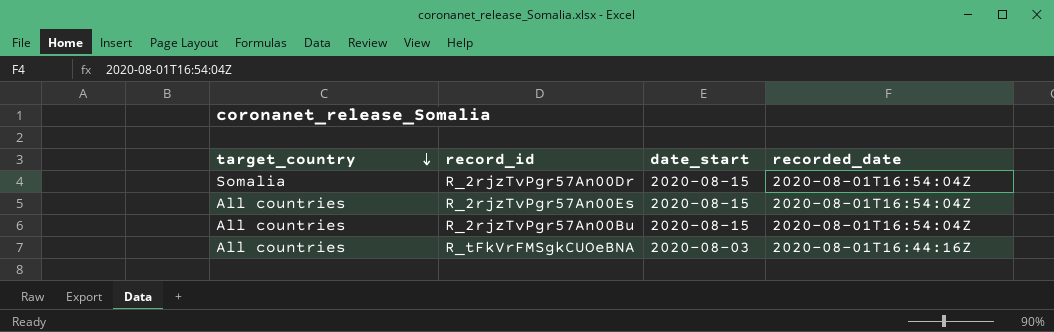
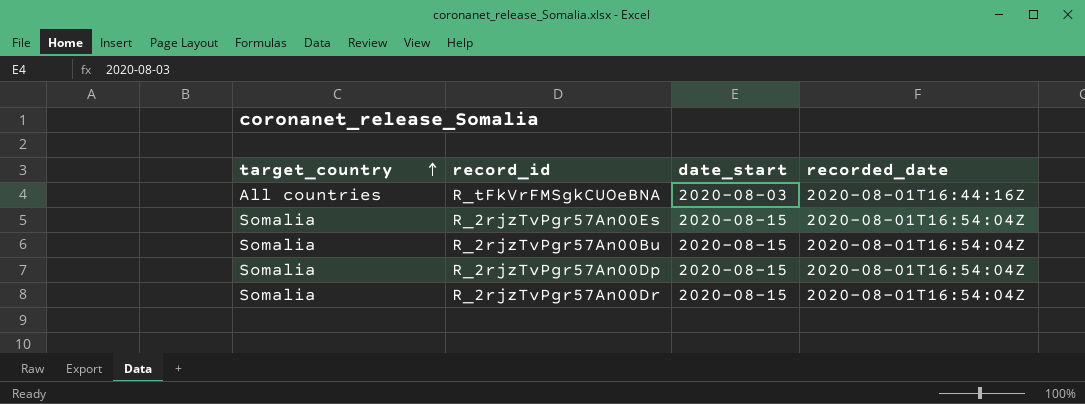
row order: target_country descending -> target_country ascending
R_2rjzTvPgr57An00Es | target_country: All countries -> Somalia
R_2rjzTvPgr57An00Bu | target_country: All countries -> Somalia
row R_2rjzTvPgr57An00Dp: none -> Somalia | 2020-08-15 | 2020-08-01T16:54:04Z

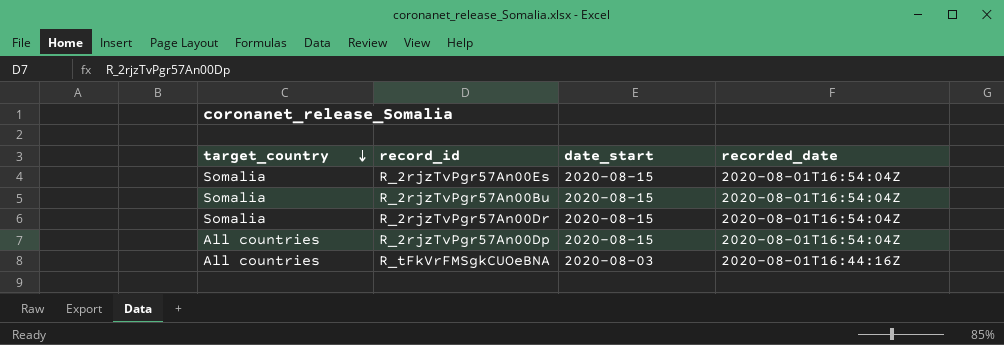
row order: target_country ascending -> target_country descending
R_2rjzTvPgr57An00Dp | target_country: Somalia -> All countries

